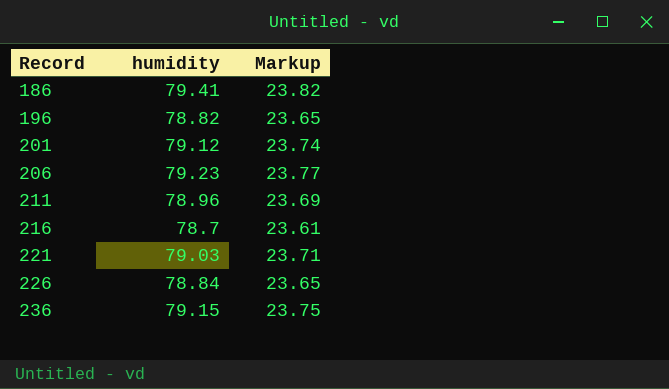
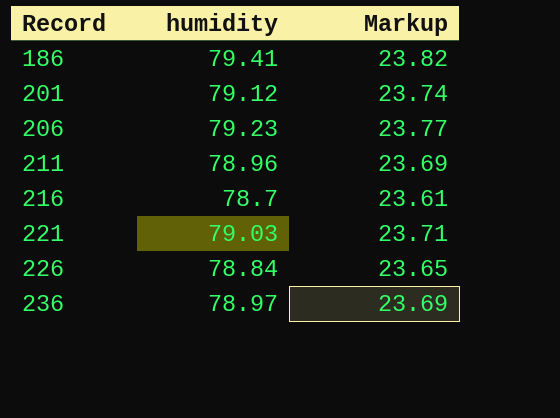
row 196: 78.82 | 23.65 -> none
236 | humidity: 79.15 -> 78.97
236 | Markup: 23.75 -> 23.69

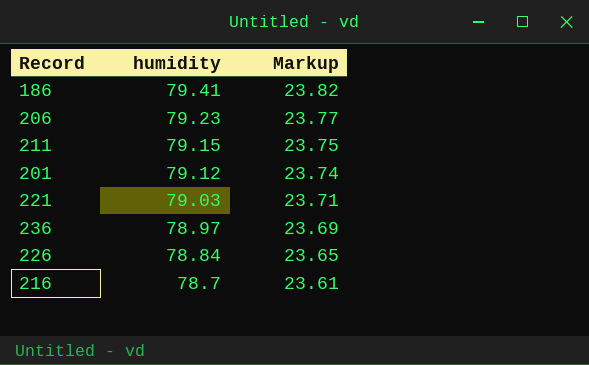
row order: Record ascending -> humidity descending
211 | humidity: 78.96 -> 79.15
211 | Markup: 23.69 -> 23.75

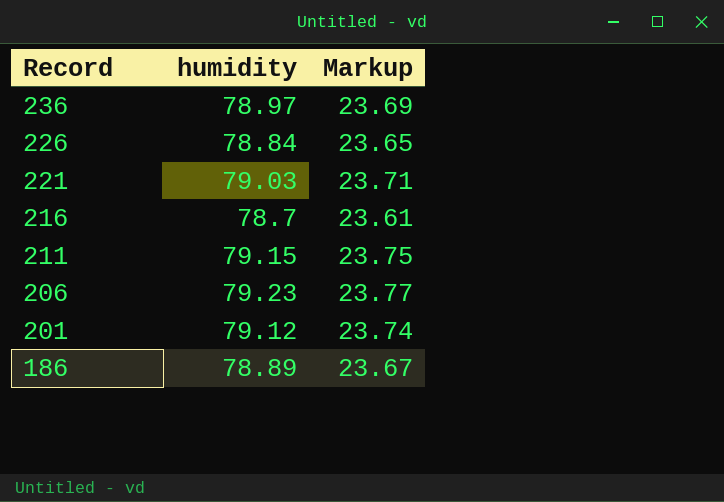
row order: humidity descending -> Record descending
186 | humidity: 79.41 -> 78.89
186 | Markup: 23.82 -> 23.67

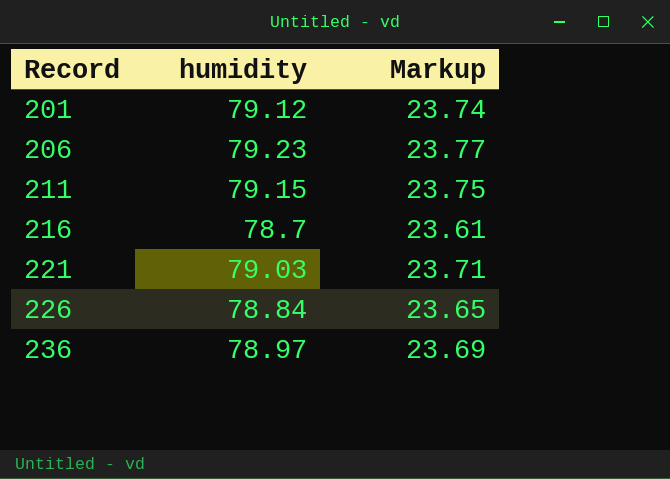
row order: Record descending -> Record ascending
row 186: 78.89 | 23.67 -> none

